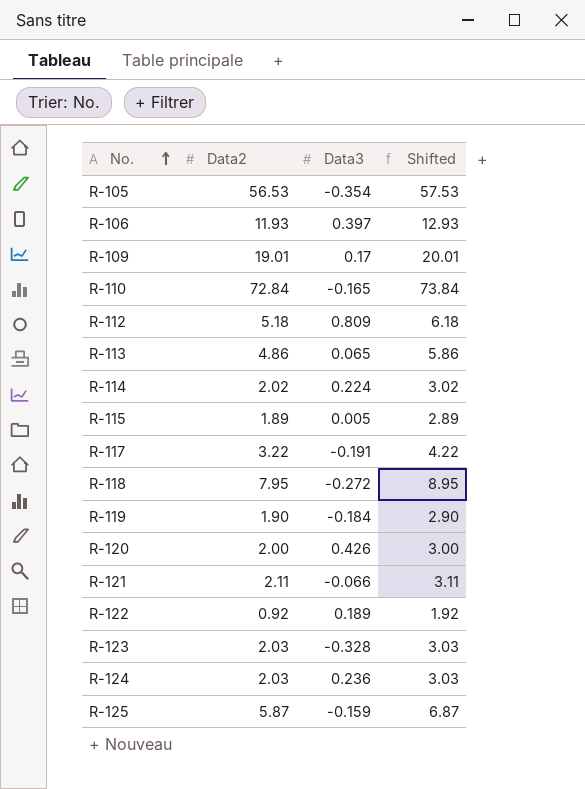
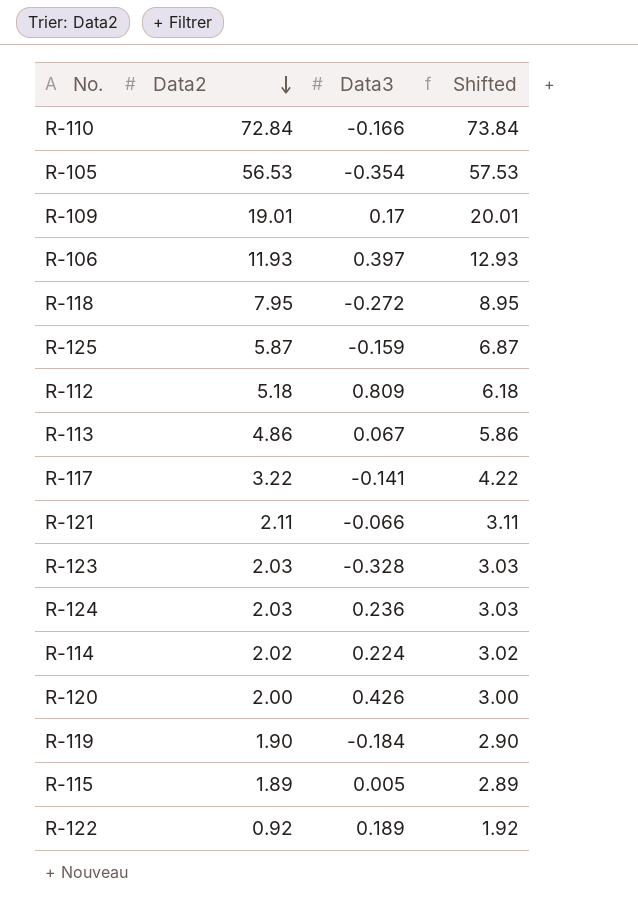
row order: No. ascending -> Data2 descending
R-110 | Data3: -0.165 -> -0.166
R-113 | Data3: 0.065 -> 0.067
R-117 | Data3: -0.191 -> -0.141

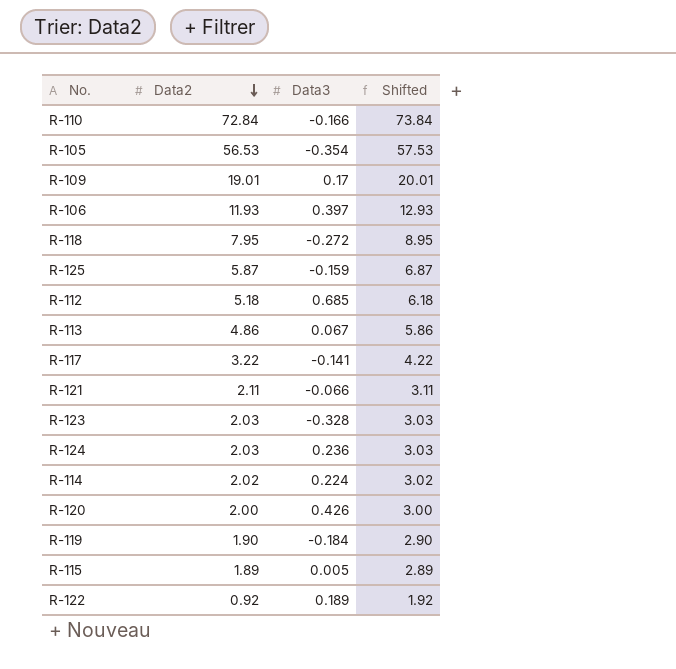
R-112 | Data3: 0.809 -> 0.685

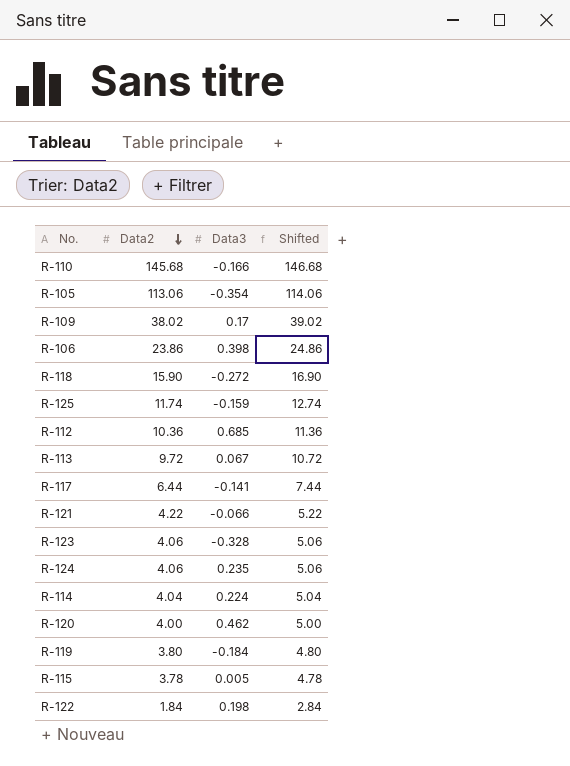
R-110 | Data2: 72.84 -> 145.68
R-110 | Shifted: 73.84 -> 146.68
R-105 | Data2: 56.53 -> 113.06
R-105 | Shifted: 57.53 -> 114.06
R-109 | Data2: 19.01 -> 38.02
R-109 | Shifted: 20.01 -> 39.02
R-106 | Data2: 11.93 -> 23.86
R-106 | Data3: 0.397 -> 0.398
R-106 | Shifted: 12.93 -> 24.86
R-118 | Data2: 7.95 -> 15.90
R-118 | Shifted: 8.95 -> 16.90
R-125 | Data2: 5.87 -> 11.74
R-125 | Shifted: 6.87 -> 12.74
R-112 | Data2: 5.18 -> 10.36
R-112 | Shifted: 6.18 -> 11.36
R-113 | Data2: 4.86 -> 9.72
R-113 | Shifted: 5.86 -> 10.72
R-117 | Data2: 3.22 -> 6.44
R-117 | Shifted: 4.22 -> 7.44
R-121 | Data2: 2.11 -> 4.22
R-121 | Shifted: 3.11 -> 5.22
R-123 | Data2: 2.03 -> 4.06
R-123 | Shifted: 3.03 -> 5.06
R-124 | Data2: 2.03 -> 4.06
R-124 | Data3: 0.236 -> 0.235
R-124 | Shifted: 3.03 -> 5.06
R-114 | Data2: 2.02 -> 4.04
R-114 | Shifted: 3.02 -> 5.04
R-120 | Data2: 2.00 -> 4.00
R-120 | Data3: 0.426 -> 0.462
R-120 | Shifted: 3.00 -> 5.00
R-119 | Data2: 1.90 -> 3.80
R-119 | Shifted: 2.90 -> 4.80
R-115 | Data2: 1.89 -> 3.78
R-115 | Shifted: 2.89 -> 4.78
R-122 | Data2: 0.92 -> 1.84
R-122 | Data3: 0.189 -> 0.198
R-122 | Shifted: 1.92 -> 2.84

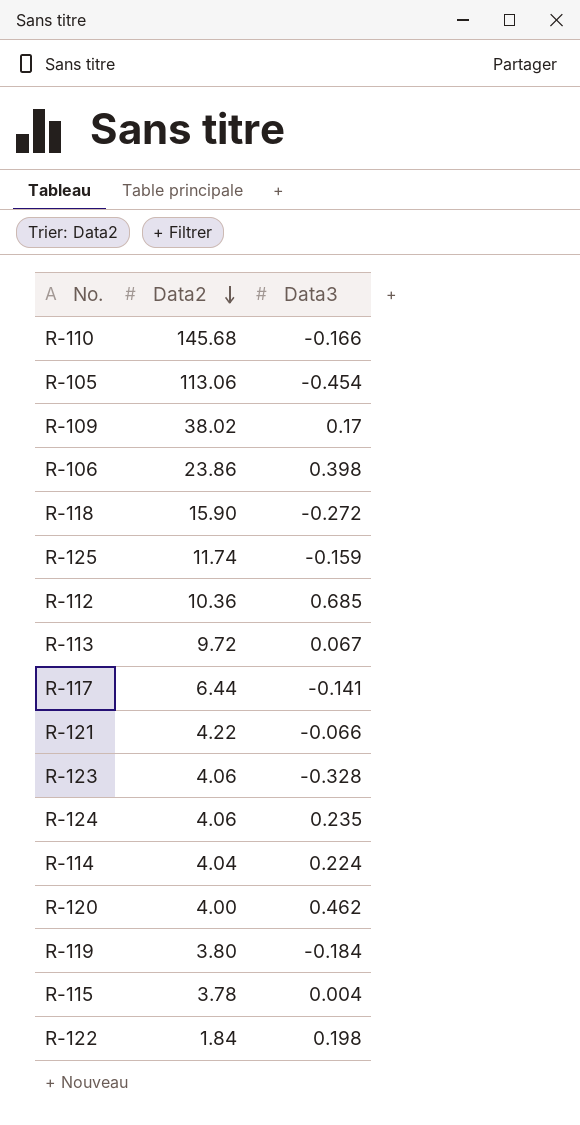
column Shifted | formula: [Data2] + 1 -> none
R-105 | Data3: -0.354 -> -0.454
R-115 | Data3: 0.005 -> 0.004

